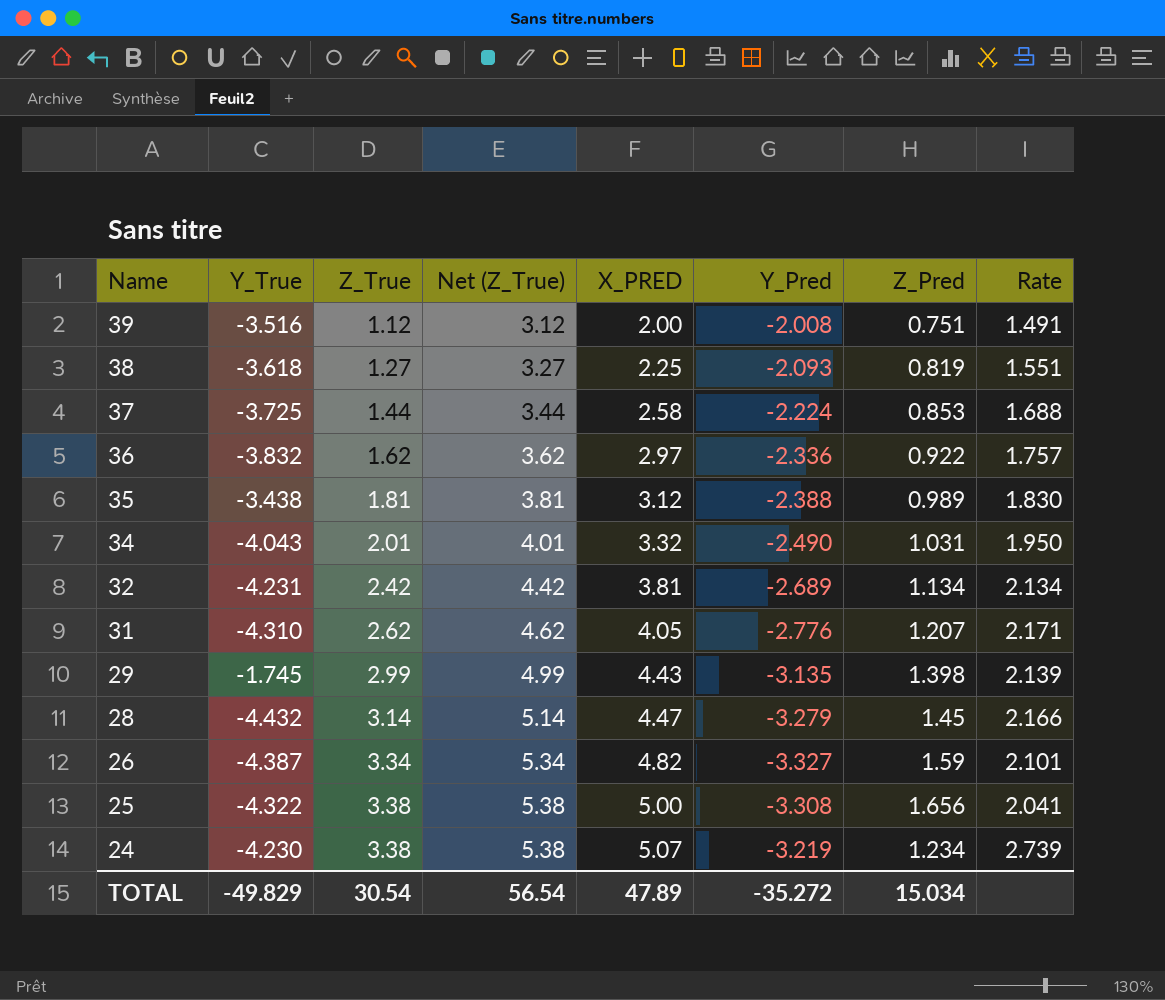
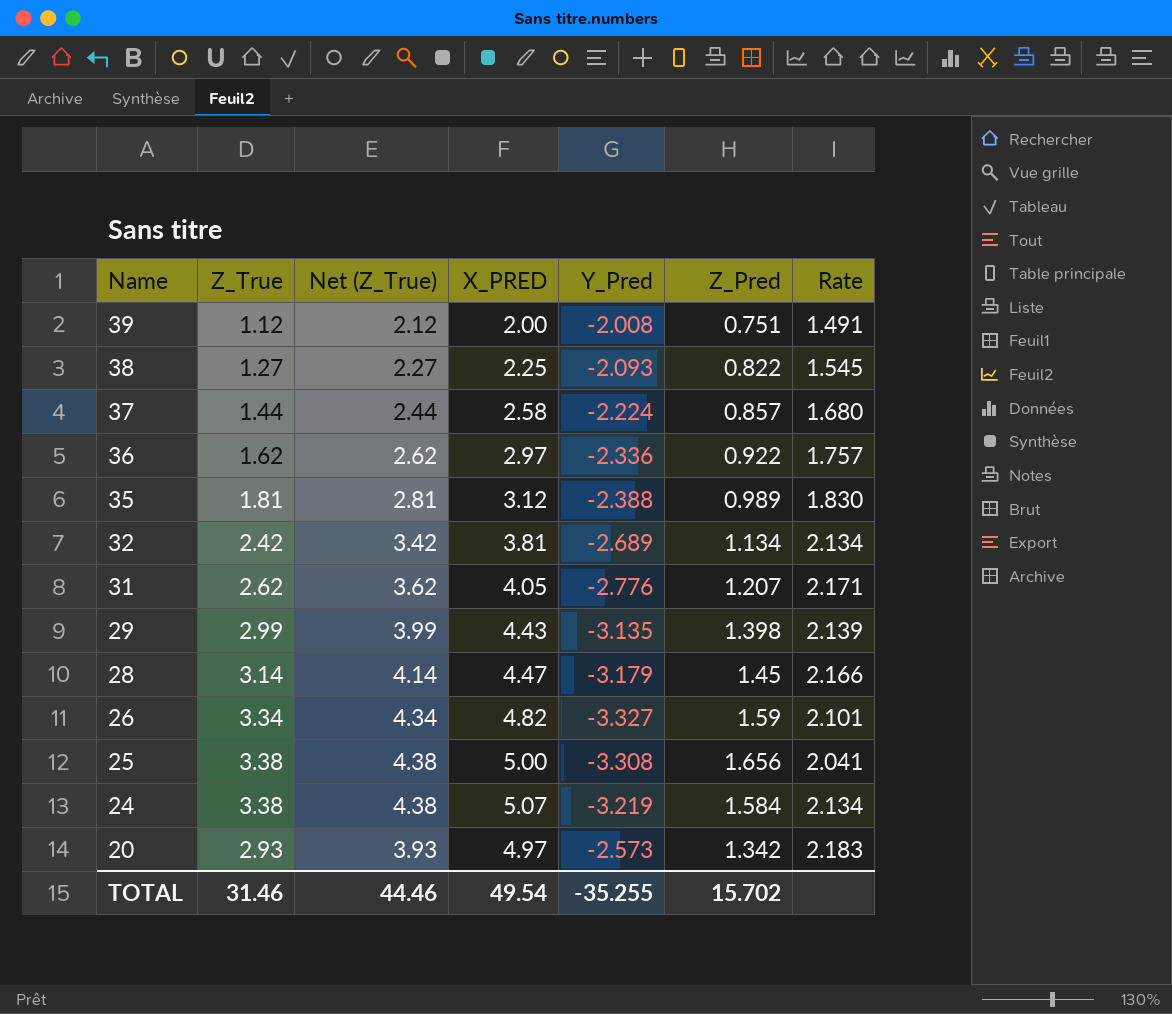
column Y_True | position: 2 -> none
column Net (Z_True) | formula: [Z_True] + 2 -> [Z_True] + 1
row 34: -4.043 | 2.01 | 4.01 | 3.32 | -2.490 | 1.031 | 1.950 -> none
38 | Z_Pred: 0.819 -> 0.822
38 | Rate: 1.551 -> 1.545
37 | Z_Pred: 0.853 -> 0.857
37 | Rate: 1.688 -> 1.680
28 | Y_Pred: -3.279 -> -3.179
24 | Z_Pred: 1.234 -> 1.584
24 | Rate: 2.739 -> 2.134
row 20: none -> 2.93 | 3.93 | 4.97 | -2.573 | 1.342 | 2.183
TOTAL | Z_True: 30.54 -> 31.46
TOTAL | Net (Z_True): 56.54 -> 44.46
TOTAL | X_PRED: 47.89 -> 49.54
TOTAL | Y_Pred: -35.272 -> -35.255
TOTAL | Z_Pred: 15.034 -> 15.702

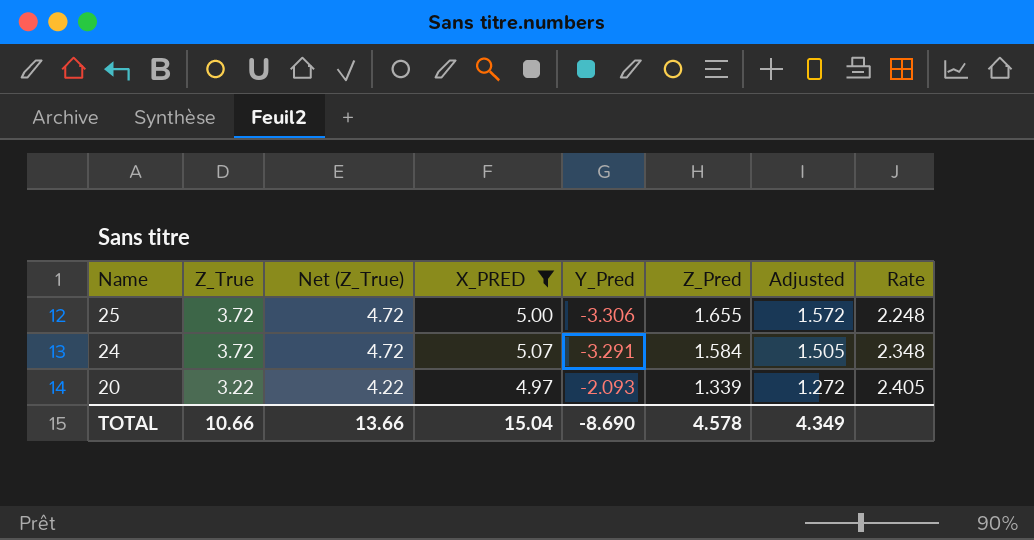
filter: none -> X_PRED >= 4.97
column Adjusted | formula: none -> [Z_Pred] * 0.95
25 | Z_True: 3.38 -> 3.72
25 | Net (Z_True): 4.38 -> 4.72
25 | Y_Pred: -3.308 -> -3.306
25 | Z_Pred: 1.656 -> 1.655
25 | Rate: 2.041 -> 2.248
24 | Z_True: 3.38 -> 3.72
24 | Net (Z_True): 4.38 -> 4.72
24 | Y_Pred: -3.219 -> -3.291
24 | Rate: 2.134 -> 2.348
20 | Z_True: 2.93 -> 3.22
20 | Net (Z_True): 3.93 -> 4.22
20 | Y_Pred: -2.573 -> -2.093
20 | Z_Pred: 1.342 -> 1.339
20 | Rate: 2.183 -> 2.405
TOTAL | Z_True: 31.46 -> 10.66
TOTAL | Net (Z_True): 44.46 -> 13.66
TOTAL | X_PRED: 49.54 -> 15.04
TOTAL | Y_Pred: -35.255 -> -8.690
TOTAL | Z_Pred: 15.702 -> 4.578

